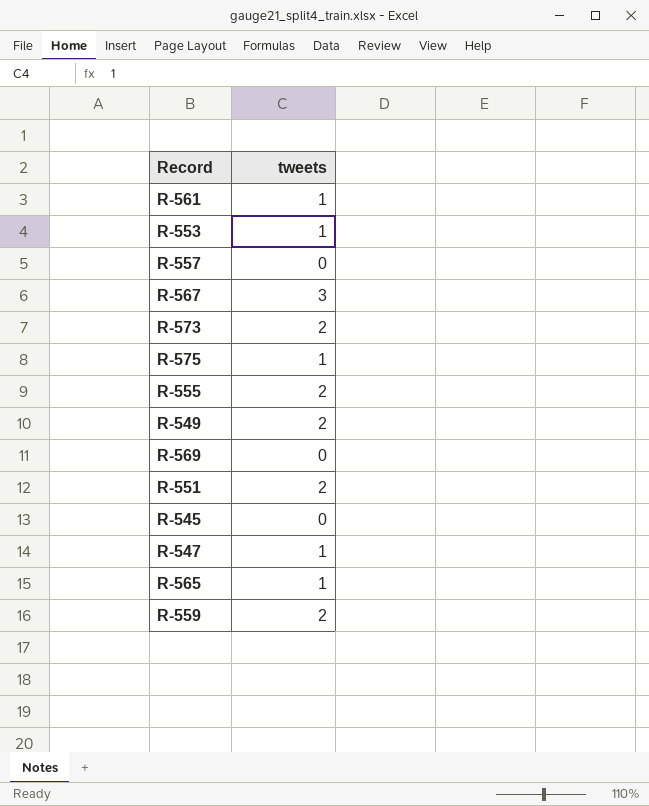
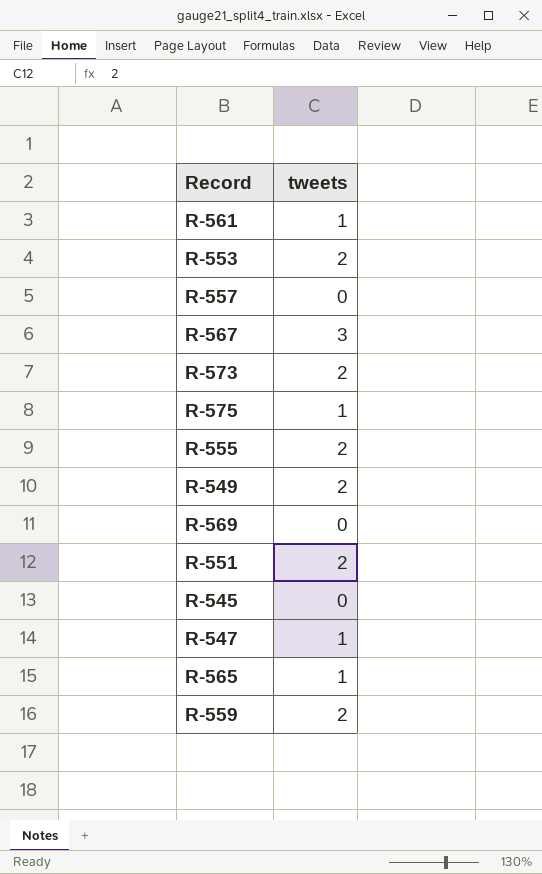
R-553 | tweets: 1 -> 2

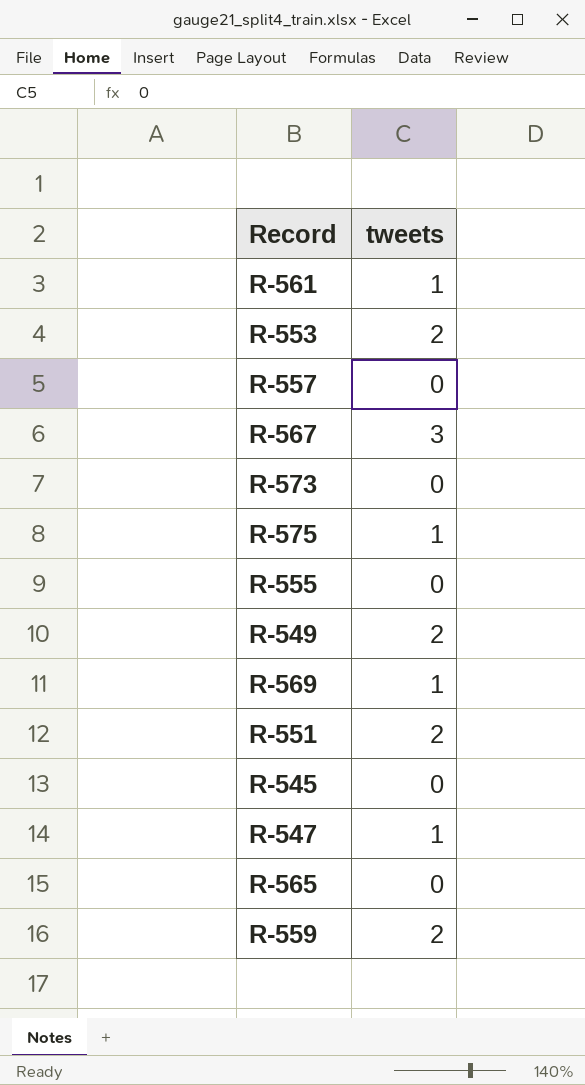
R-573 | tweets: 2 -> 0
R-555 | tweets: 2 -> 0
R-569 | tweets: 0 -> 1
R-565 | tweets: 1 -> 0

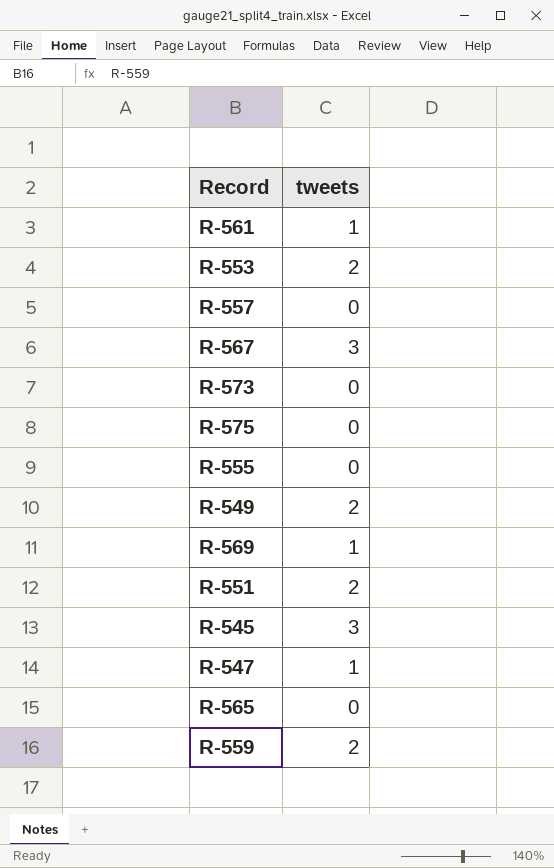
R-575 | tweets: 1 -> 0
R-545 | tweets: 0 -> 3

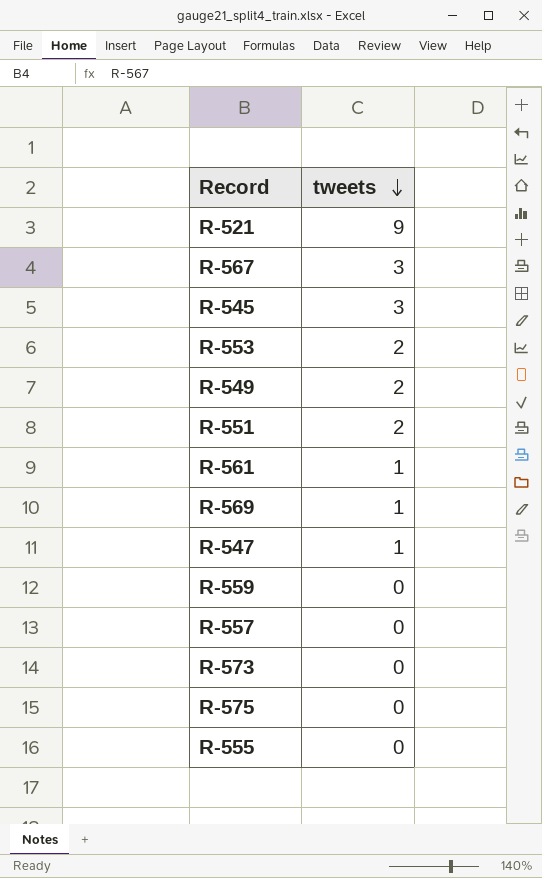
row order: none -> tweets descending
row R-565: 0 -> none
row R-521: none -> 9
R-559 | tweets: 2 -> 0

